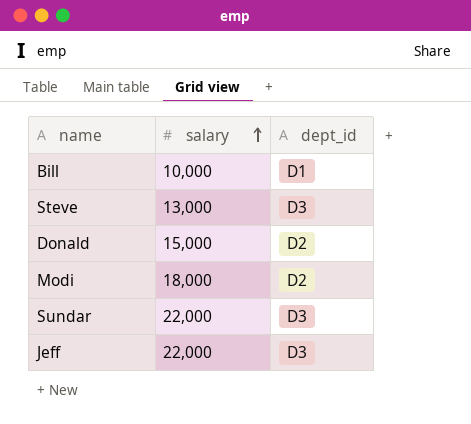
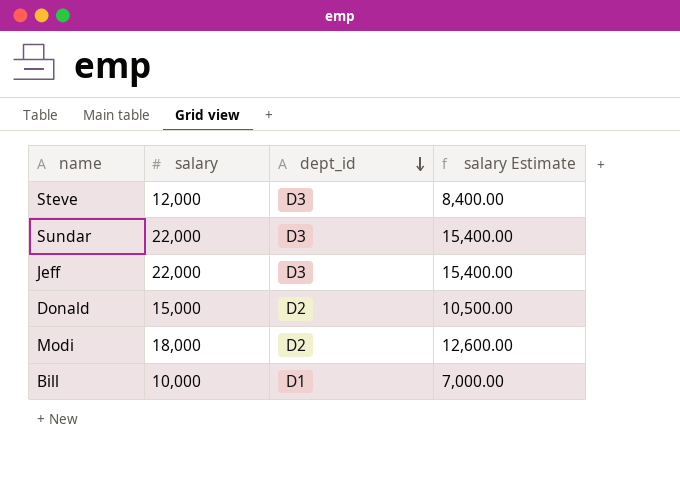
row order: salary ascending -> dept_id descending
column salary Estimate | formula: none -> [salary] * 0.7
Steve | salary: 13,000 -> 12,000

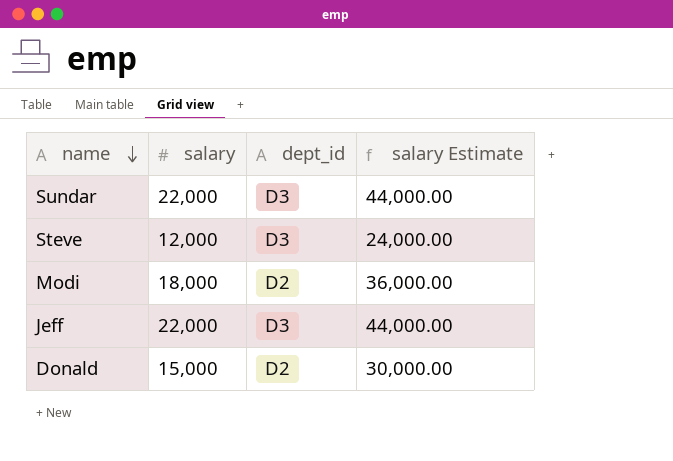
row order: dept_id descending -> name descending
column salary Estimate | formula: [salary] * 0.7 -> [salary] * 2
row Bill: 10,000 | D1 | 7,000.00 -> none

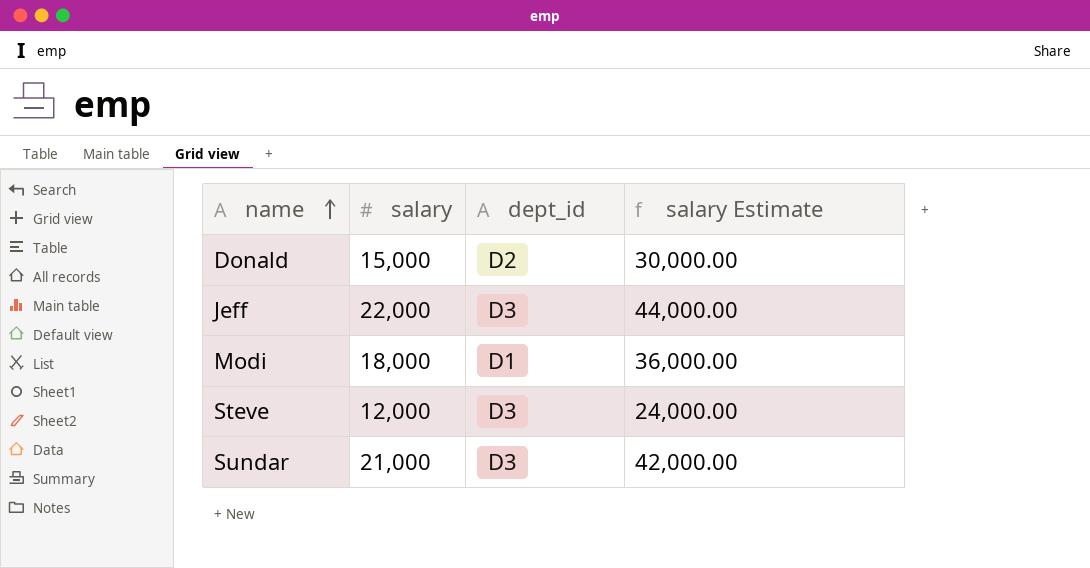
row order: name descending -> name ascending
Modi | dept_id: D2 -> D1
Sundar | salary: 22,000 -> 21,000
Sundar | salary Estimate: 44,000.00 -> 42,000.00

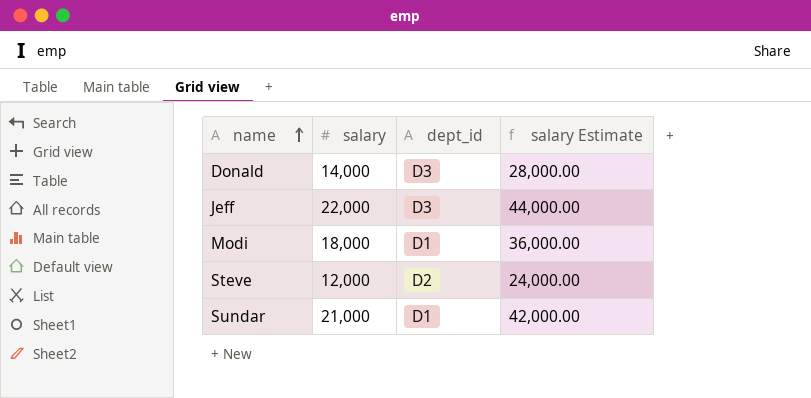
Donald | salary: 15,000 -> 14,000
Donald | dept_id: D2 -> D3
Donald | salary Estimate: 30,000.00 -> 28,000.00
Steve | dept_id: D3 -> D2
Sundar | dept_id: D3 -> D1

